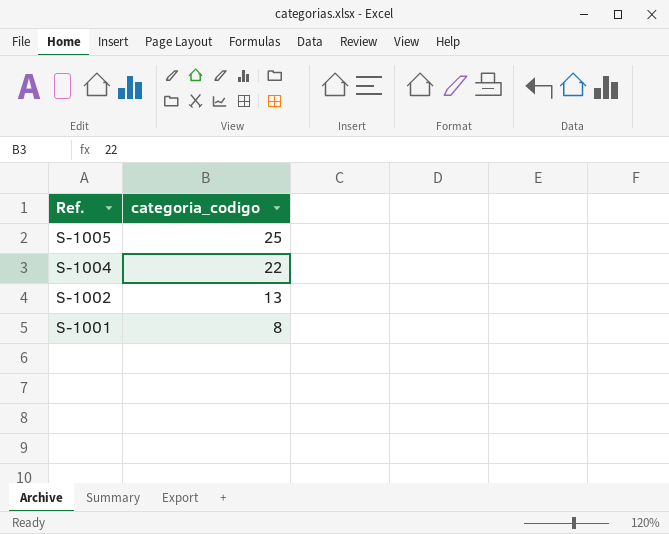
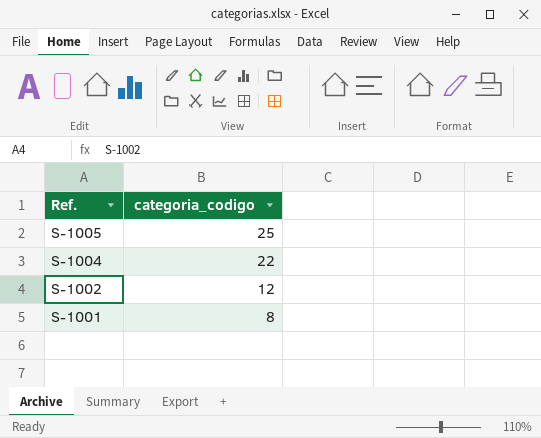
S-1002 | categoria_codigo: 13 -> 12

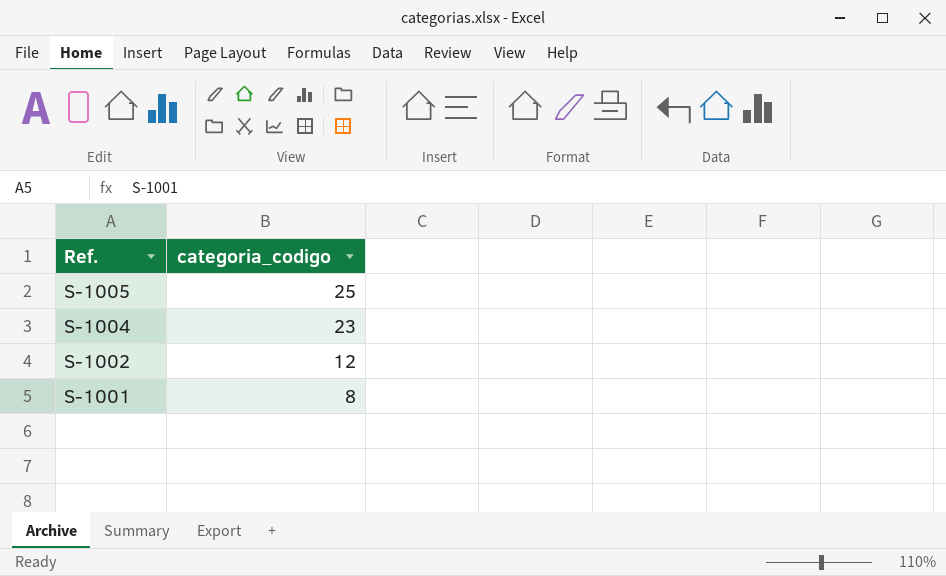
S-1004 | categoria_codigo: 22 -> 23

